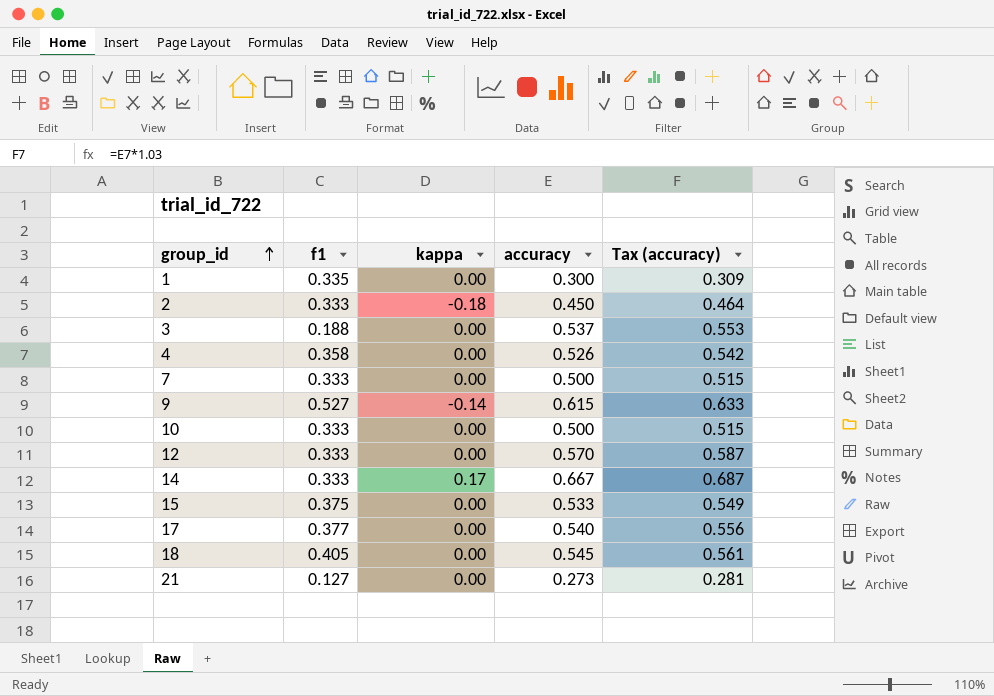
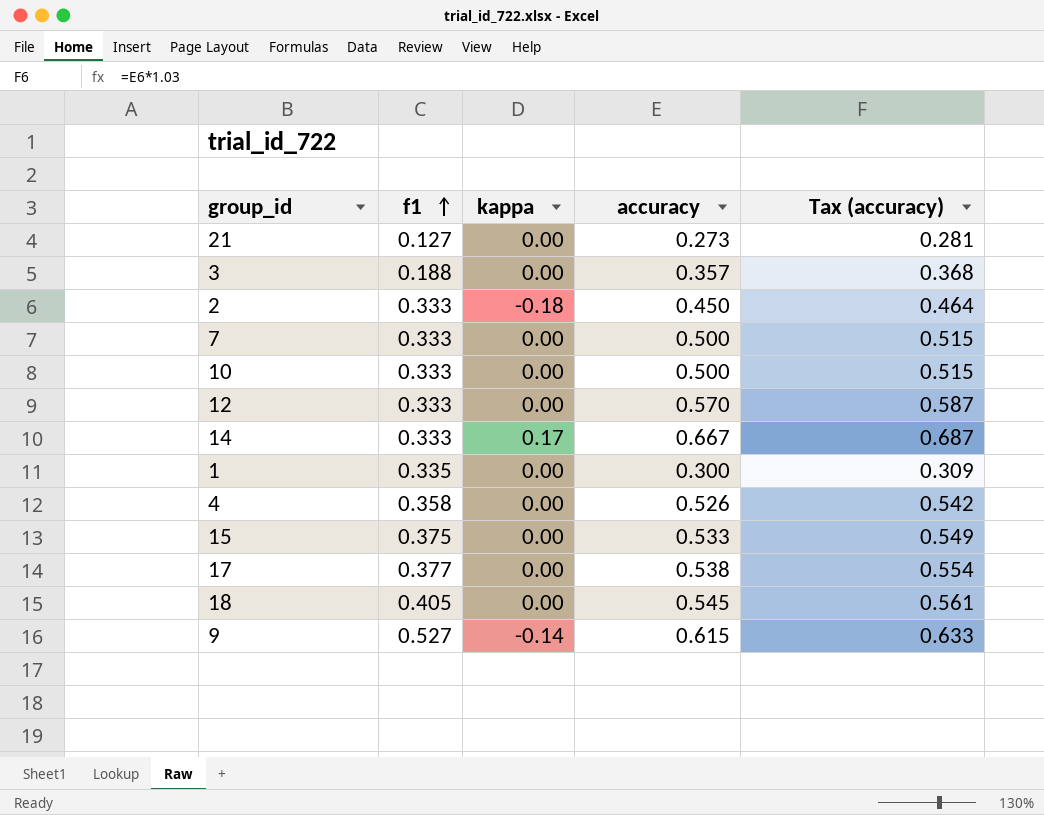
row order: group_id ascending -> f1 ascending
3 | accuracy: 0.537 -> 0.357
3 | Tax (accuracy): 0.553 -> 0.368
17 | accuracy: 0.540 -> 0.538
17 | Tax (accuracy): 0.556 -> 0.554

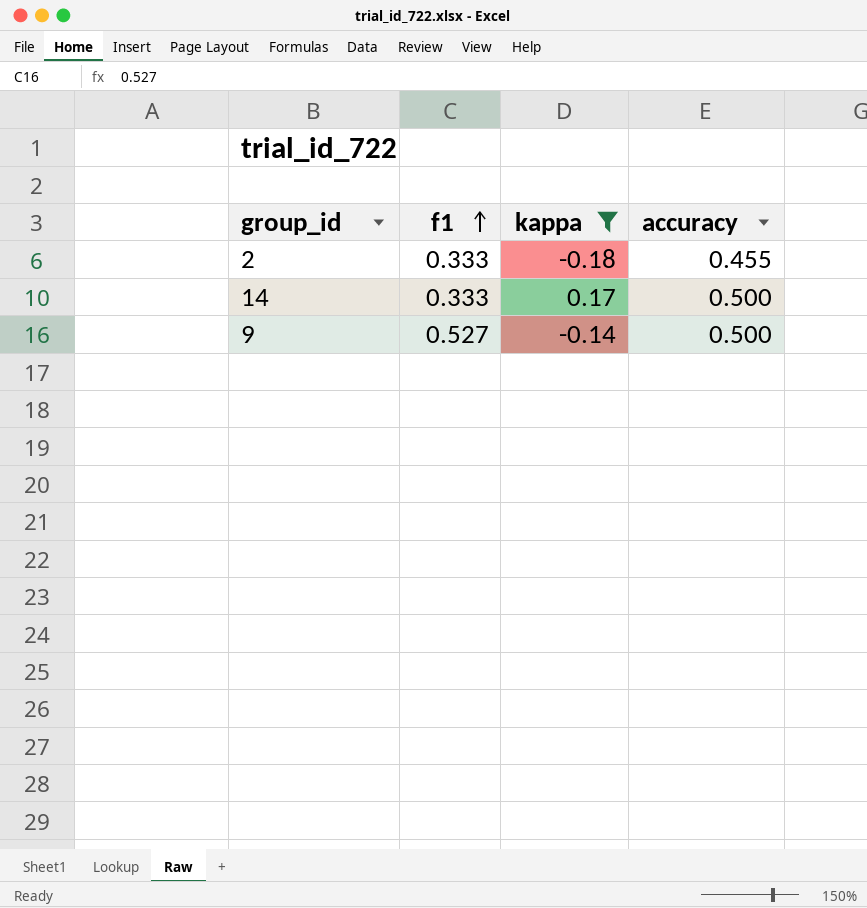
filter: none -> kappa != 0.00
column Tax (accuracy) | formula: [accuracy] * 1.03 -> none
2 | accuracy: 0.450 -> 0.455
14 | accuracy: 0.667 -> 0.500
9 | accuracy: 0.615 -> 0.500

